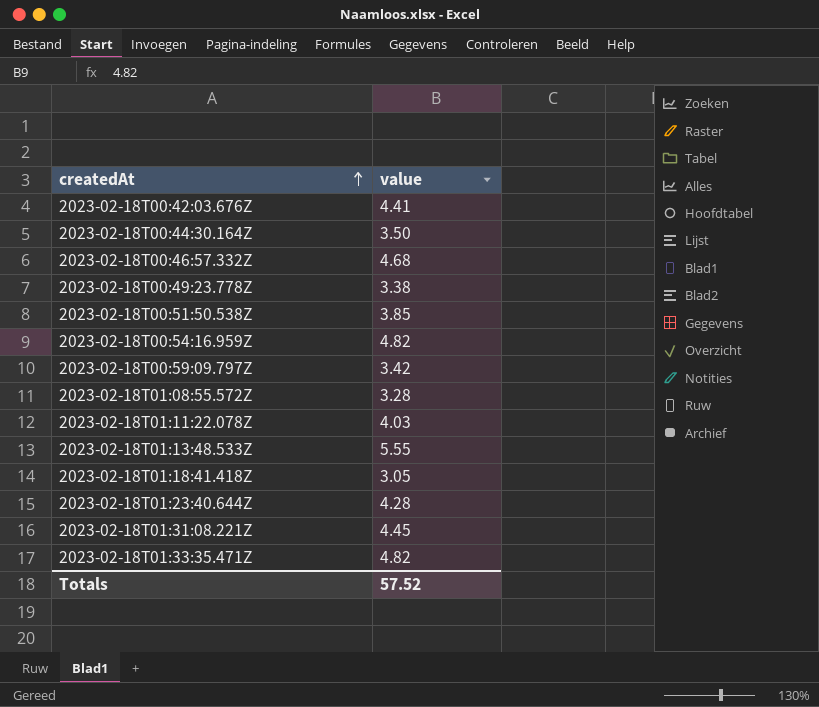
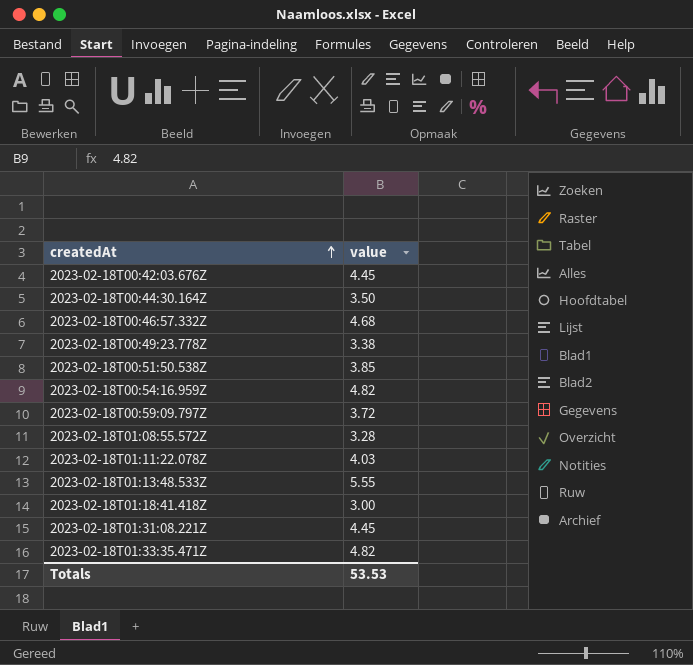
row 2023-02-18T01:23:40.644Z: 4.28 -> none
2023-02-18T00:42:03.676Z | value: 4.41 -> 4.45
2023-02-18T00:59:09.797Z | value: 3.42 -> 3.72
2023-02-18T01:18:41.418Z | value: 3.05 -> 3.00
Totals | value: 57.52 -> 53.53

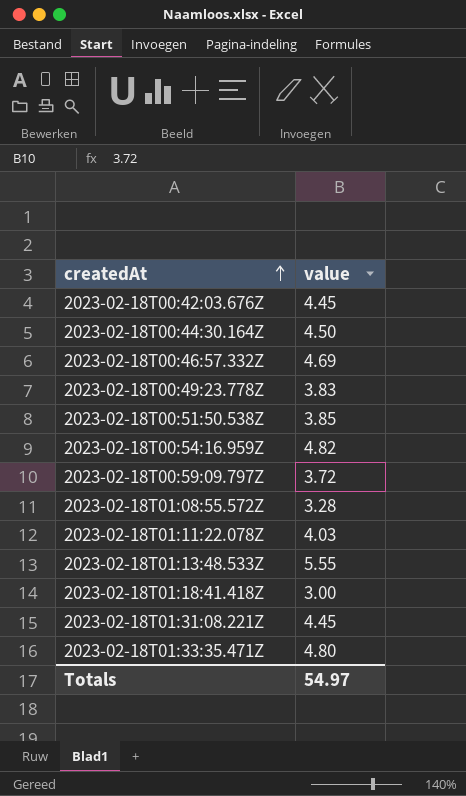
2023-02-18T00:44:30.164Z | value: 3.50 -> 4.50
2023-02-18T00:46:57.332Z | value: 4.68 -> 4.69
2023-02-18T00:49:23.778Z | value: 3.38 -> 3.83
2023-02-18T01:33:35.471Z | value: 4.82 -> 4.80
Totals | value: 53.53 -> 54.97

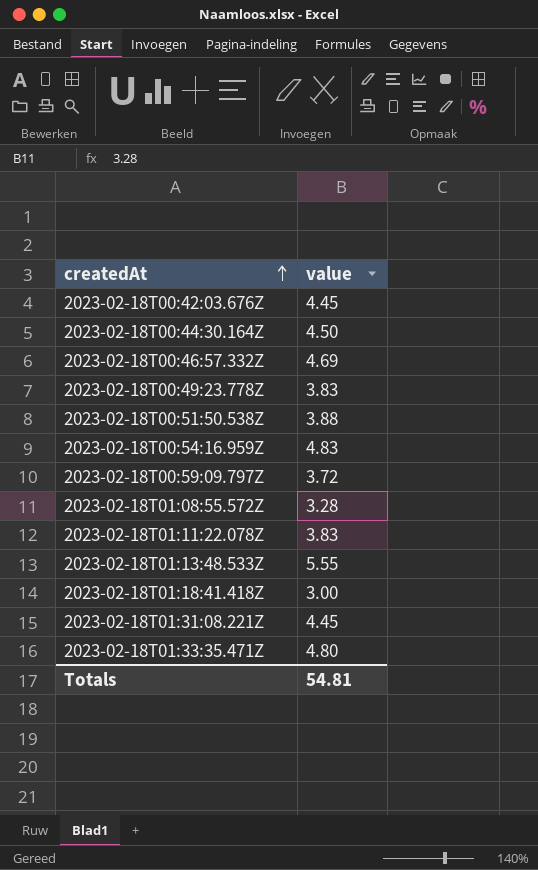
2023-02-18T00:51:50.538Z | value: 3.85 -> 3.88
2023-02-18T00:54:16.959Z | value: 4.82 -> 4.83
2023-02-18T01:11:22.078Z | value: 4.03 -> 3.83
Totals | value: 54.97 -> 54.81

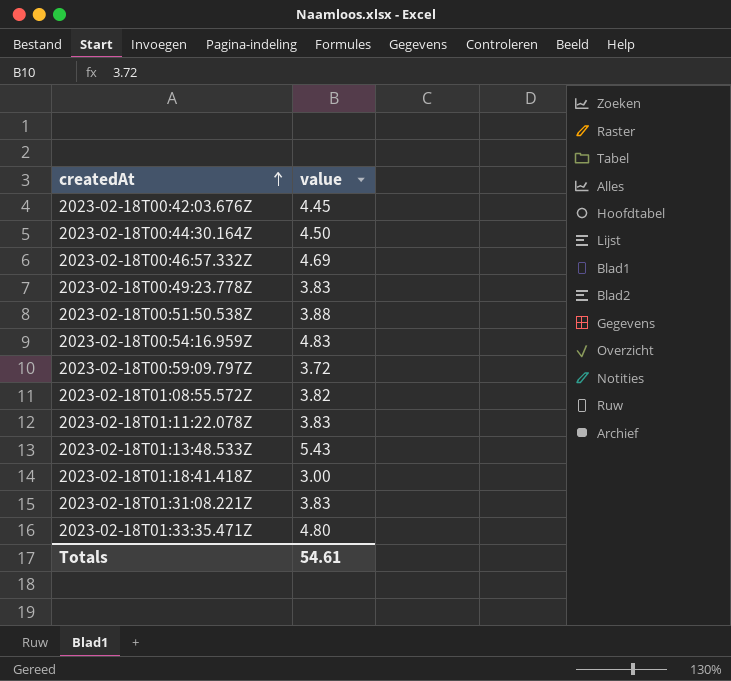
2023-02-18T01:08:55.572Z | value: 3.28 -> 3.82
2023-02-18T01:13:48.533Z | value: 5.55 -> 5.43
2023-02-18T01:31:08.221Z | value: 4.45 -> 3.83
Totals | value: 54.81 -> 54.61

